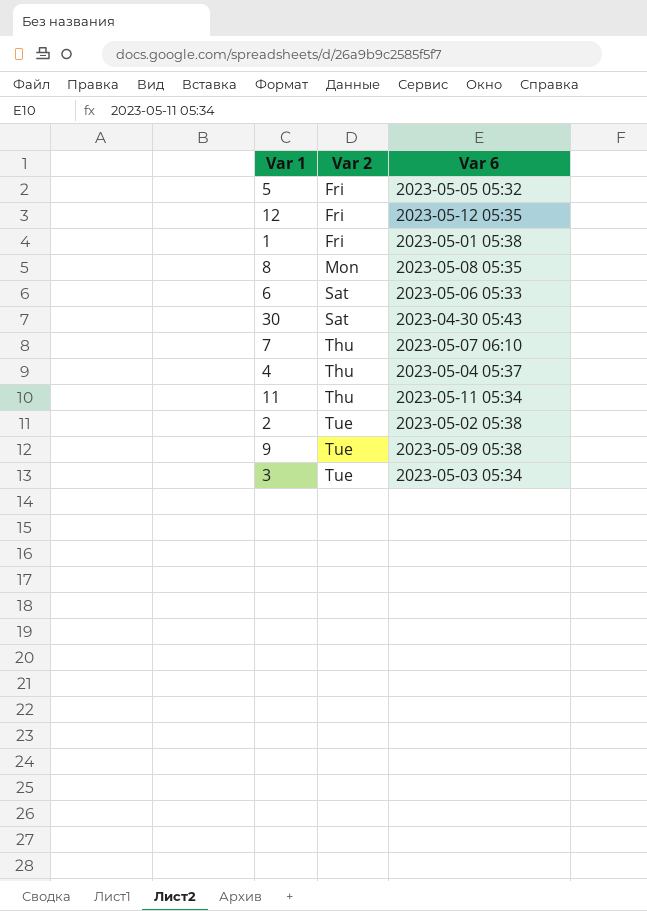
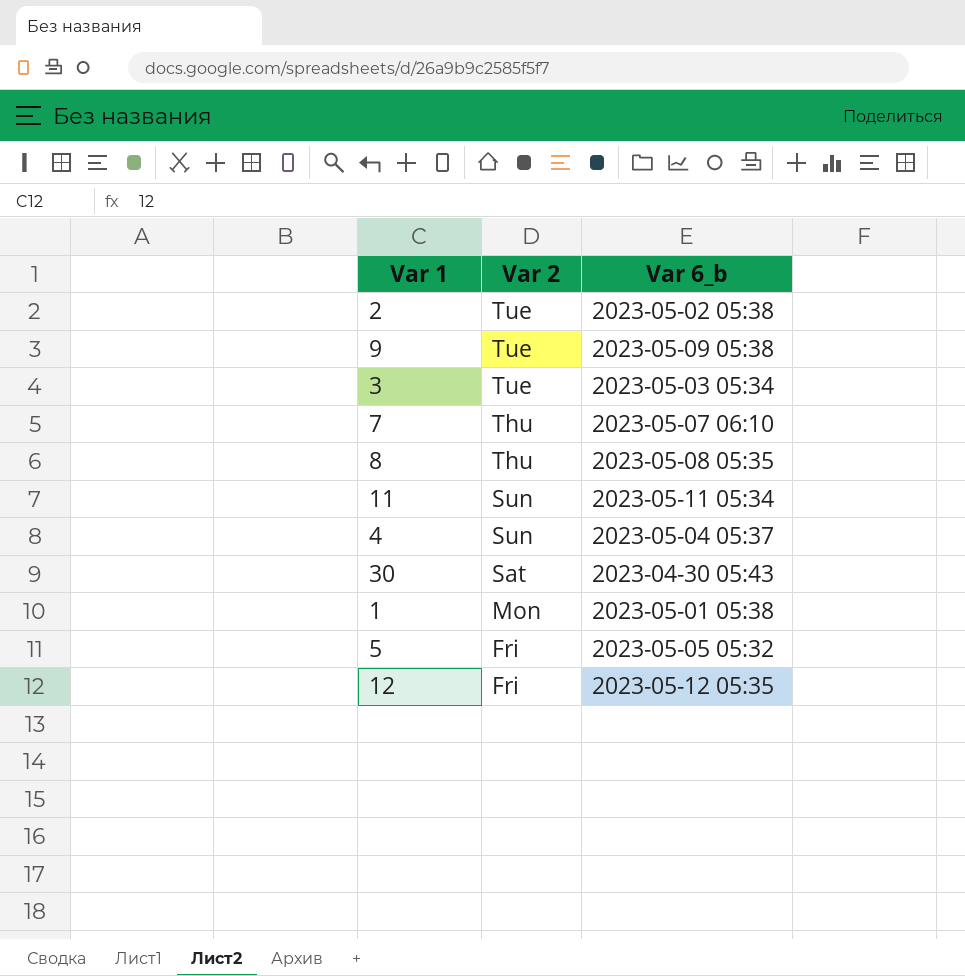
row order: Var 2 ascending -> Var 2 descending
column name: Var 6 -> Var 6_b
row 6: Sat | 2023-05-06 05:33 -> none
8 | Var 2: Mon -> Thu
11 | Var 2: Thu -> Sun
4 | Var 2: Thu -> Sun
1 | Var 2: Fri -> Mon

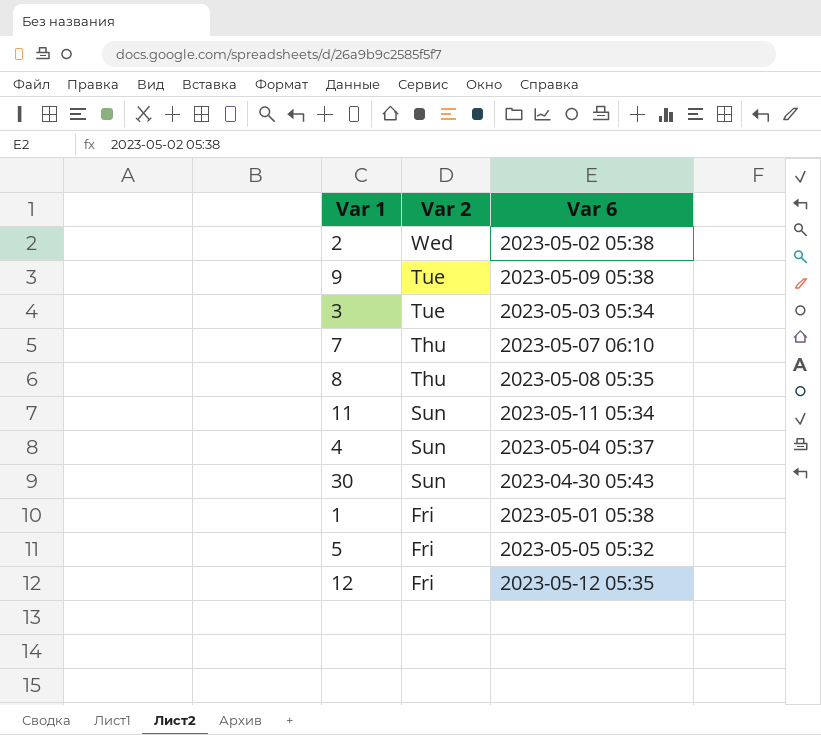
column name: Var 6_b -> Var 6
2 | Var 2: Tue -> Wed
30 | Var 2: Sat -> Sun
1 | Var 2: Mon -> Fri

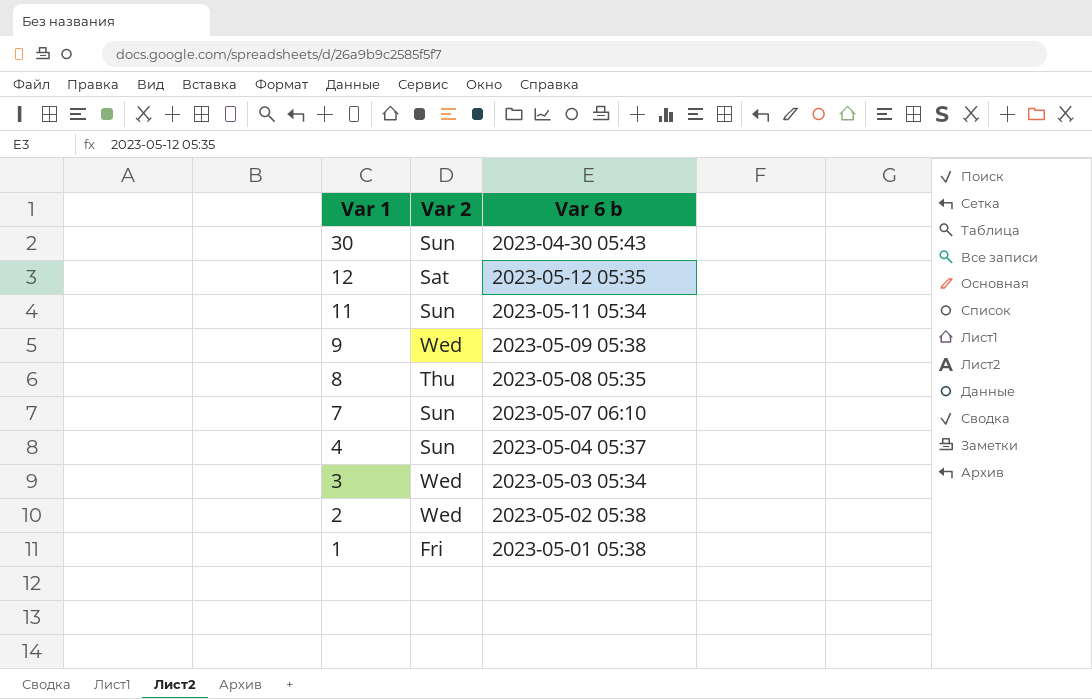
row order: Var 2 descending -> Var 1 descending
column name: Var 6 -> Var 6 b
row 5: Fri | 2023-05-05 05:32 -> none
12 | Var 2: Fri -> Sat
9 | Var 2: Tue -> Wed
7 | Var 2: Thu -> Sun
3 | Var 2: Tue -> Wed

